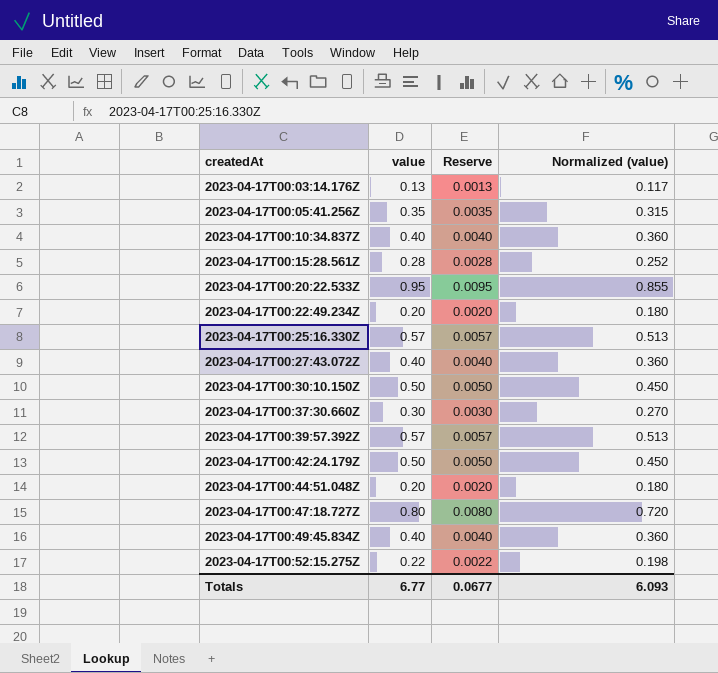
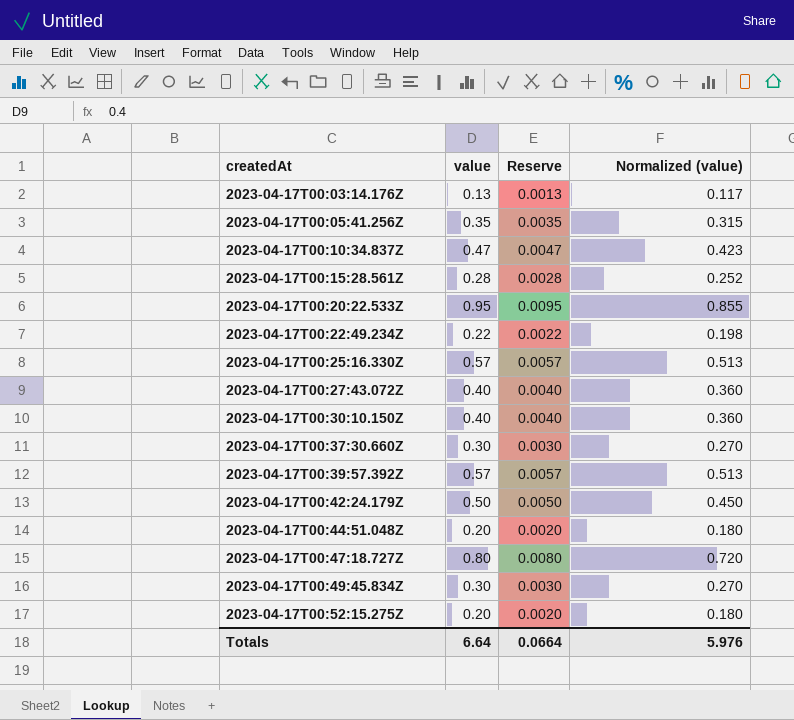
2023-04-17T00:10:34.837Z | value: 0.40 -> 0.47
2023-04-17T00:10:34.837Z | Reserve: 0.0040 -> 0.0047
2023-04-17T00:10:34.837Z | Normalized (value): 0.360 -> 0.423
2023-04-17T00:22:49.234Z | value: 0.20 -> 0.22
2023-04-17T00:22:49.234Z | Reserve: 0.0020 -> 0.0022
2023-04-17T00:22:49.234Z | Normalized (value): 0.180 -> 0.198
2023-04-17T00:30:10.150Z | value: 0.50 -> 0.40
2023-04-17T00:30:10.150Z | Reserve: 0.0050 -> 0.0040
2023-04-17T00:30:10.150Z | Normalized (value): 0.450 -> 0.360
2023-04-17T00:49:45.834Z | value: 0.40 -> 0.30
2023-04-17T00:49:45.834Z | Reserve: 0.0040 -> 0.0030
2023-04-17T00:49:45.834Z | Normalized (value): 0.360 -> 0.270
2023-04-17T00:52:15.275Z | value: 0.22 -> 0.20
2023-04-17T00:52:15.275Z | Reserve: 0.0022 -> 0.0020
2023-04-17T00:52:15.275Z | Normalized (value): 0.198 -> 0.180
Totals | value: 6.77 -> 6.64
Totals | Reserve: 0.0677 -> 0.0664
Totals | Normalized (value): 6.093 -> 5.976

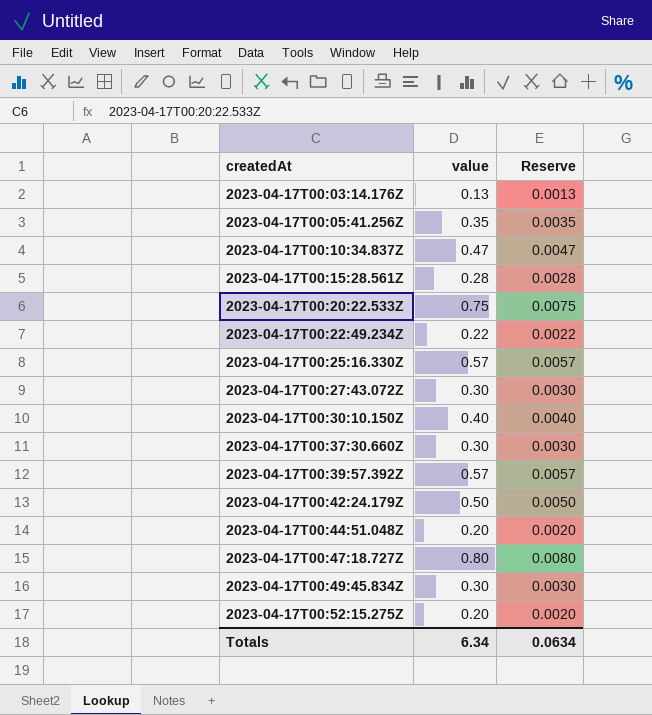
column Normalized (value) | formula: [value] * 0.9 -> none
2023-04-17T00:20:22.533Z | value: 0.95 -> 0.75
2023-04-17T00:20:22.533Z | Reserve: 0.0095 -> 0.0075
2023-04-17T00:27:43.072Z | value: 0.40 -> 0.30
2023-04-17T00:27:43.072Z | Reserve: 0.0040 -> 0.0030
Totals | value: 6.64 -> 6.34
Totals | Reserve: 0.0664 -> 0.0634

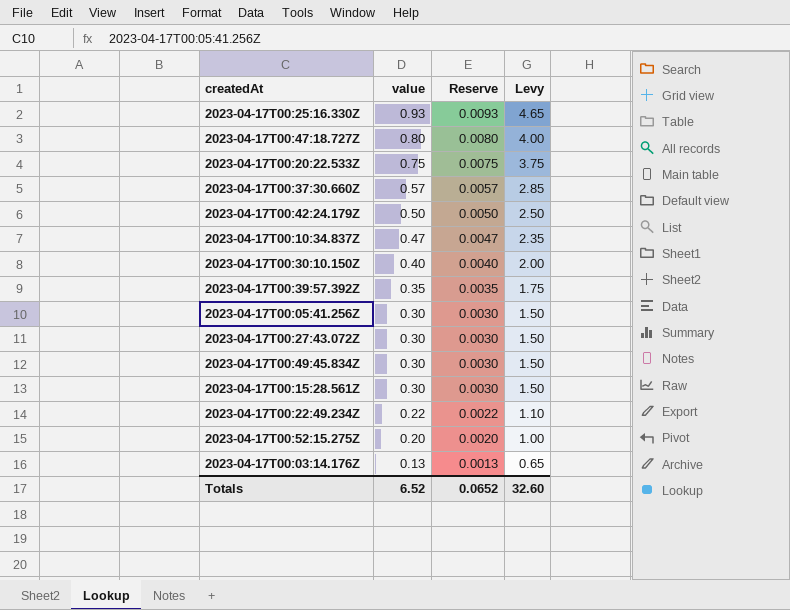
row order: createdAt ascending -> value descending
column Levy | formula: none -> [value] * 5
row 2023-04-17T00:44:51.048Z: 0.20 | 0.0020 -> none
2023-04-17T00:25:16.330Z | value: 0.57 -> 0.93
2023-04-17T00:25:16.330Z | Reserve: 0.0057 -> 0.0093
2023-04-17T00:37:30.660Z | value: 0.30 -> 0.57
2023-04-17T00:37:30.660Z | Reserve: 0.0030 -> 0.0057
2023-04-17T00:39:57.392Z | value: 0.57 -> 0.35
2023-04-17T00:39:57.392Z | Reserve: 0.0057 -> 0.0035
2023-04-17T00:05:41.256Z | value: 0.35 -> 0.30
2023-04-17T00:05:41.256Z | Reserve: 0.0035 -> 0.0030
2023-04-17T00:15:28.561Z | value: 0.28 -> 0.30
2023-04-17T00:15:28.561Z | Reserve: 0.0028 -> 0.0030
Totals | value: 6.34 -> 6.52
Totals | Reserve: 0.0634 -> 0.0652

